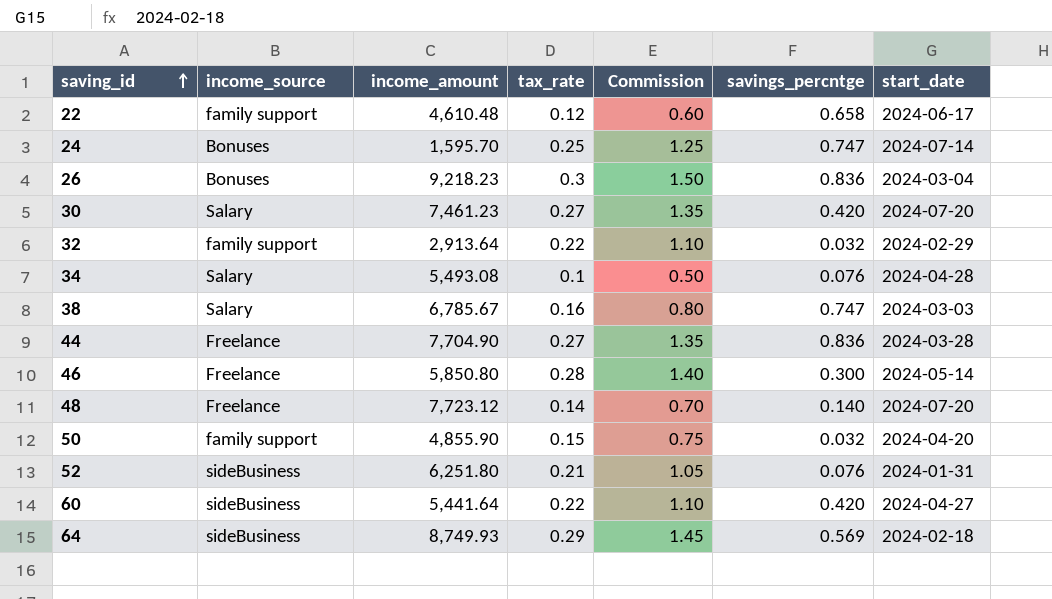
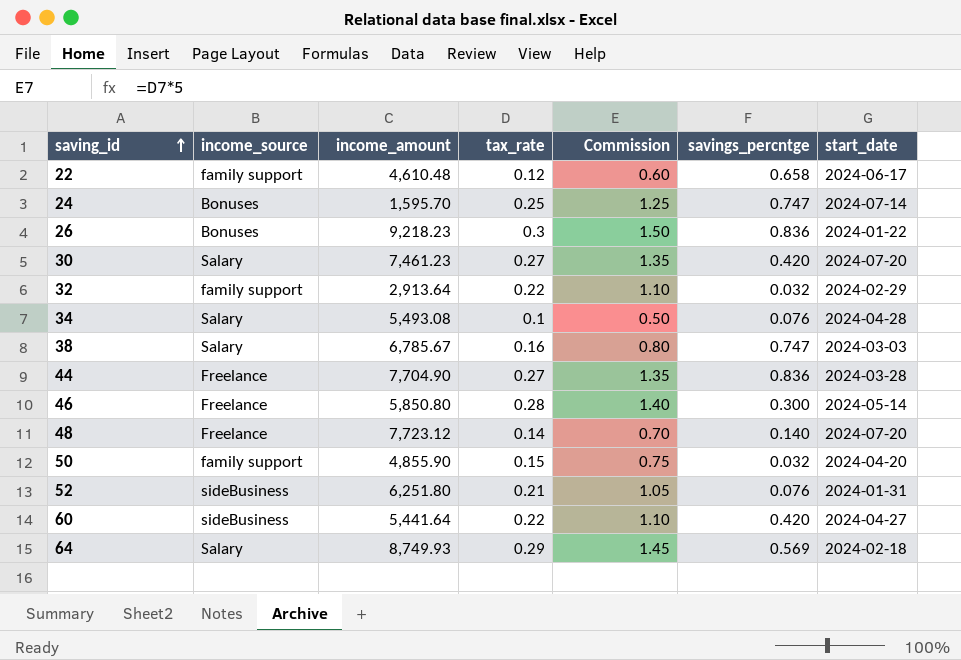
26 | start_date: 2024-03-04 -> 2024-01-22
64 | income_source: sideBusiness -> Salary

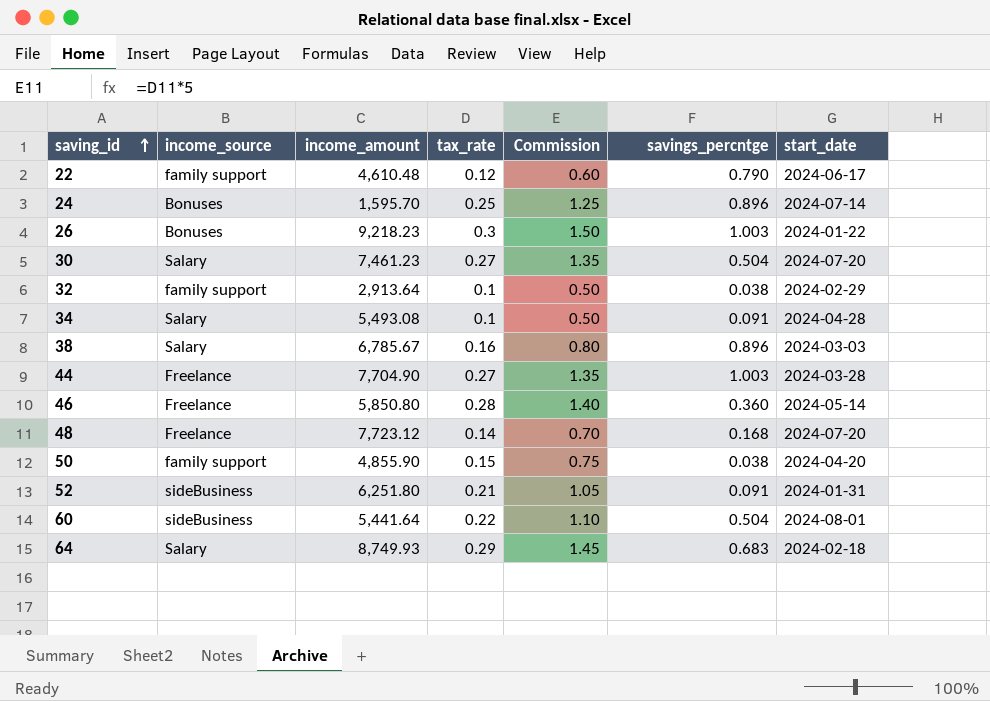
22 | savings_percntge: 0.658 -> 0.790
24 | savings_percntge: 0.747 -> 0.896
26 | savings_percntge: 0.836 -> 1.003
30 | savings_percntge: 0.420 -> 0.504
32 | tax_rate: 0.22 -> 0.1
32 | Commission: 1.10 -> 0.50
32 | savings_percntge: 0.032 -> 0.038
34 | savings_percntge: 0.076 -> 0.091
38 | savings_percntge: 0.747 -> 0.896
44 | savings_percntge: 0.836 -> 1.003
46 | savings_percntge: 0.300 -> 0.360
48 | savings_percntge: 0.140 -> 0.168
50 | savings_percntge: 0.032 -> 0.038
52 | savings_percntge: 0.076 -> 0.091
60 | savings_percntge: 0.420 -> 0.504
60 | start_date: 2024-04-27 -> 2024-08-01
64 | savings_percntge: 0.569 -> 0.683

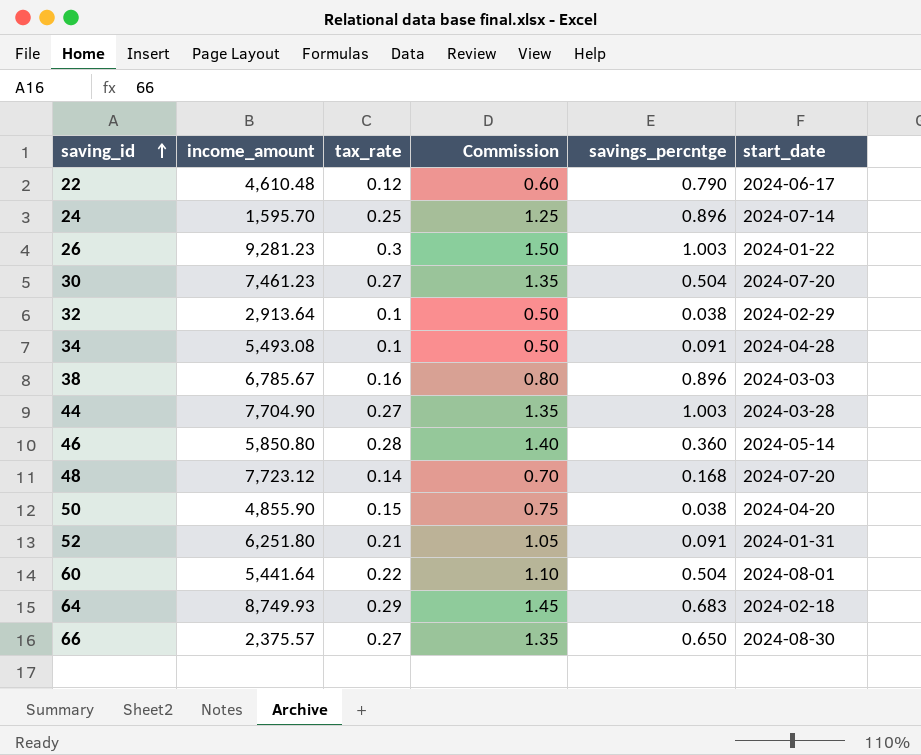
column income_source | position: 2 -> none
26 | income_amount: 9,218.23 -> 9,281.23
row 66: none -> 2,375.57 | 0.27 | 1.35 | 0.650 | 2024-08-30

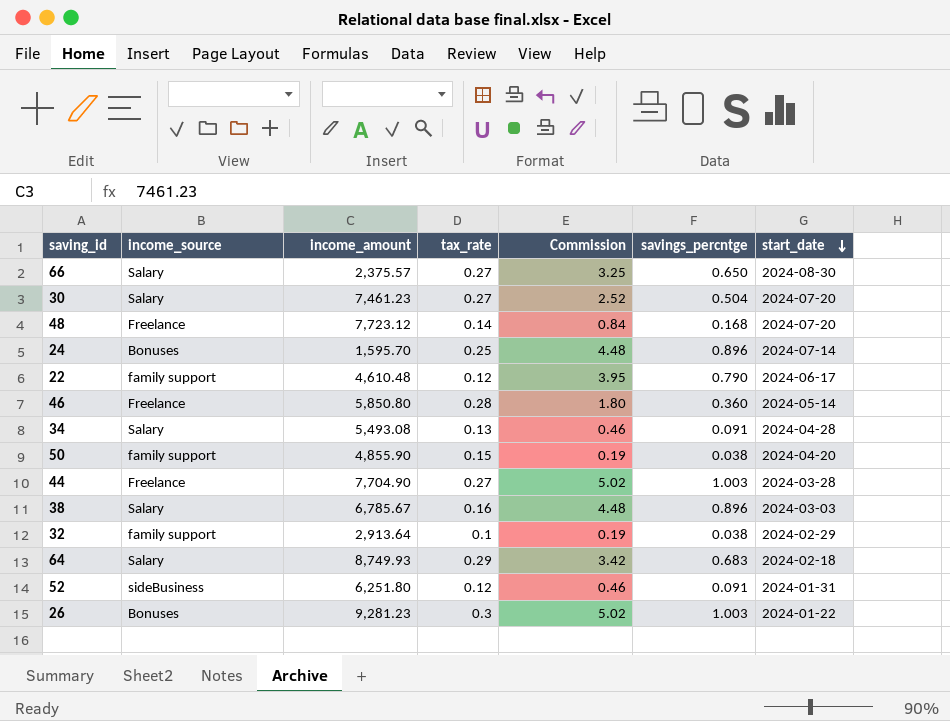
row order: saving_id ascending -> start_date descending
column income_source | position: none -> 2
column Commission | formula: [tax_rate] * 5 -> [savings_percntge] * 5
row 60: 5,441.64 | 0.22 | 1.10 | 0.504 | 2024-08-01 -> none
34 | tax_rate: 0.1 -> 0.13
52 | tax_rate: 0.21 -> 0.12

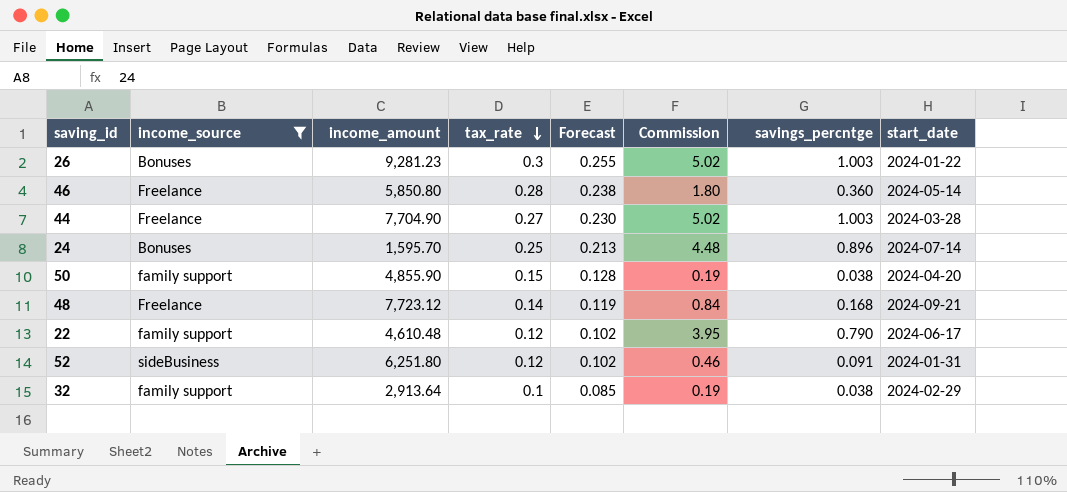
filter: none -> income_source != Salary
row order: start_date descending -> tax_rate descending
column Forecast | formula: none -> [tax_rate] * 0.85
48 | start_date: 2024-07-20 -> 2024-09-21

